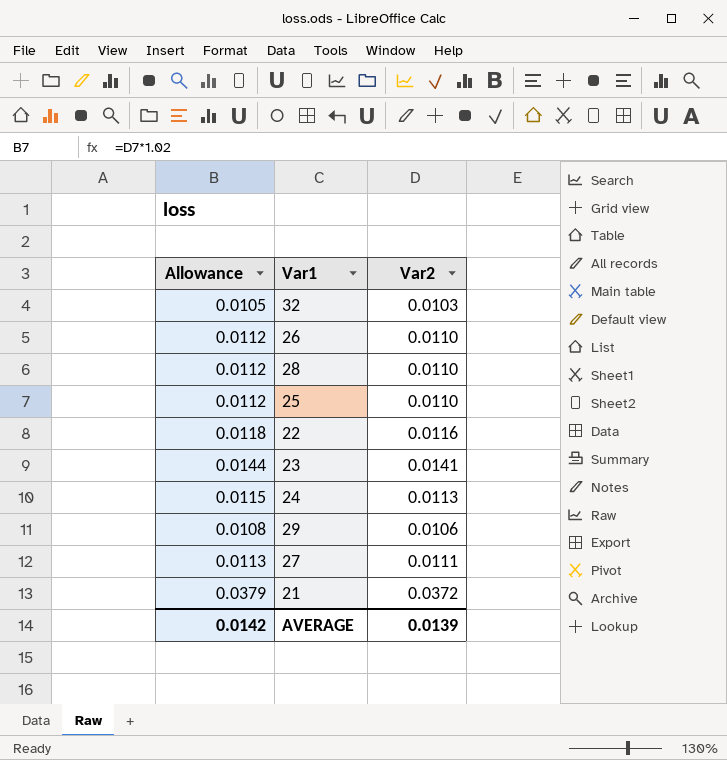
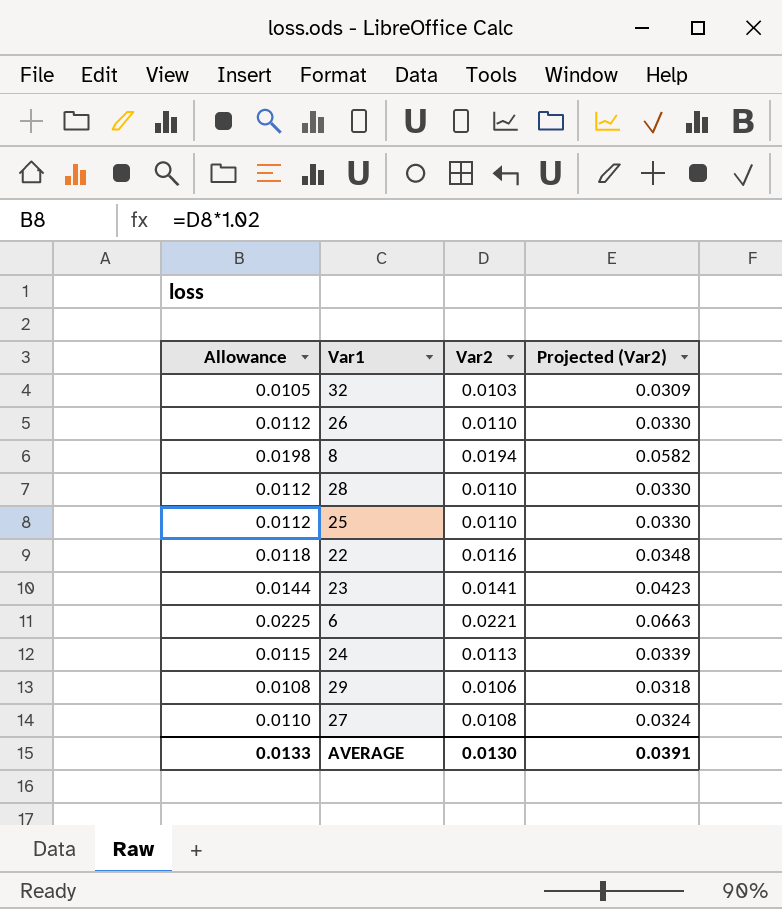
column Projected (Var2) | formula: none -> [Var2] * 3
row 21: 0.0379 | 0.0372 -> none
row 8: none -> 0.0198 | 0.0194 | 0.0582
row 6: none -> 0.0225 | 0.0221 | 0.0663
27 | Allowance: 0.0113 -> 0.0110
27 | Var2: 0.0111 -> 0.0108
AVERAGE | Allowance: 0.0142 -> 0.0133
AVERAGE | Var2: 0.0139 -> 0.0130

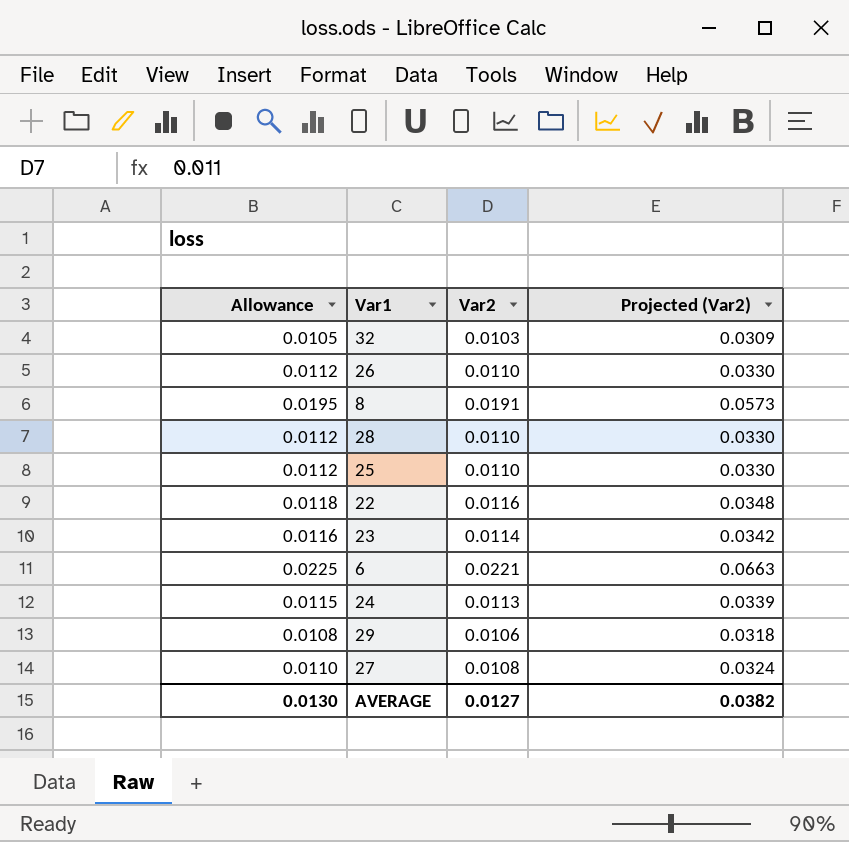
8 | Allowance: 0.0198 -> 0.0195
8 | Var2: 0.0194 -> 0.0191
8 | Projected (Var2): 0.0582 -> 0.0573
23 | Allowance: 0.0144 -> 0.0116
23 | Var2: 0.0141 -> 0.0114
23 | Projected (Var2): 0.0423 -> 0.0342
AVERAGE | Allowance: 0.0133 -> 0.0130
AVERAGE | Var2: 0.0130 -> 0.0127
AVERAGE | Projected (Var2): 0.0391 -> 0.0382

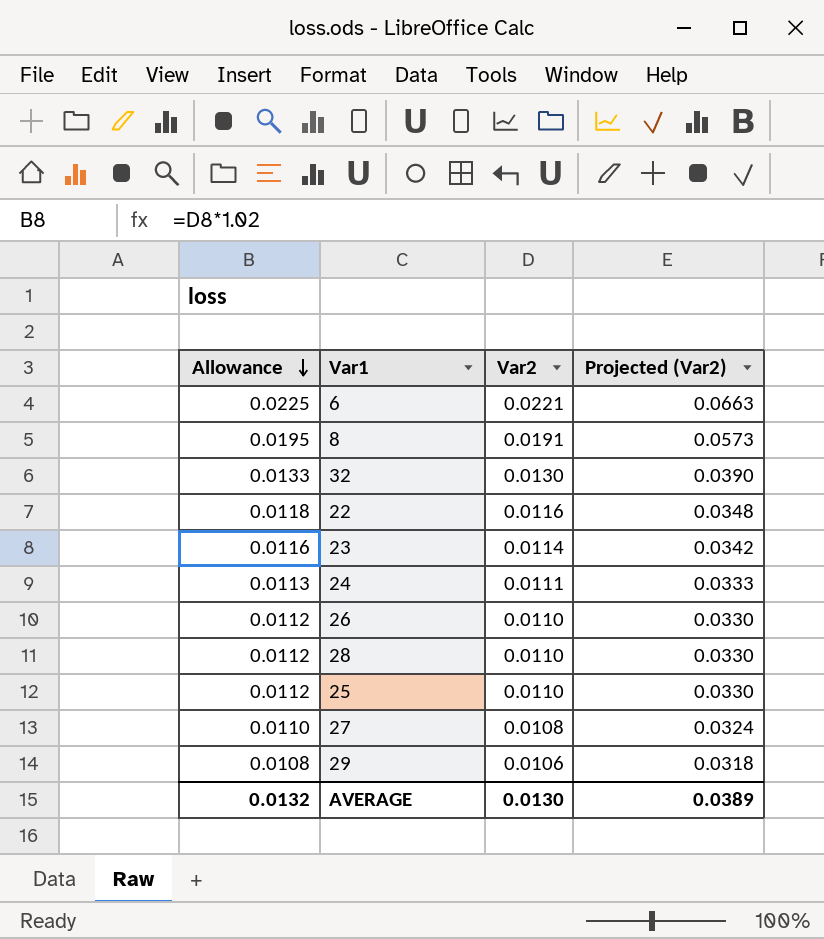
row order: none -> Allowance descending
32 | Allowance: 0.0105 -> 0.0133
32 | Var2: 0.0103 -> 0.0130
32 | Projected (Var2): 0.0309 -> 0.0390
24 | Allowance: 0.0115 -> 0.0113
24 | Var2: 0.0113 -> 0.0111
24 | Projected (Var2): 0.0339 -> 0.0333
AVERAGE | Allowance: 0.0130 -> 0.0132
AVERAGE | Var2: 0.0127 -> 0.0130
AVERAGE | Projected (Var2): 0.0382 -> 0.0389

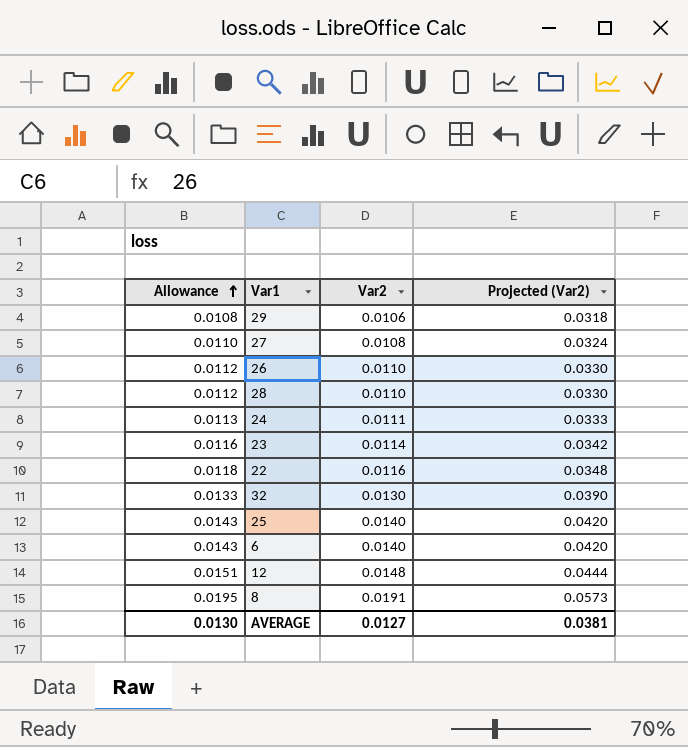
row order: Allowance descending -> Allowance ascending
25 | Allowance: 0.0112 -> 0.0143
25 | Var2: 0.0110 -> 0.0140
25 | Projected (Var2): 0.0330 -> 0.0420
6 | Allowance: 0.0225 -> 0.0143
6 | Var2: 0.0221 -> 0.0140
6 | Projected (Var2): 0.0663 -> 0.0420
row 12: none -> 0.0151 | 0.0148 | 0.0444
AVERAGE | Allowance: 0.0132 -> 0.0130
AVERAGE | Var2: 0.0130 -> 0.0127
AVERAGE | Projected (Var2): 0.0389 -> 0.0381

